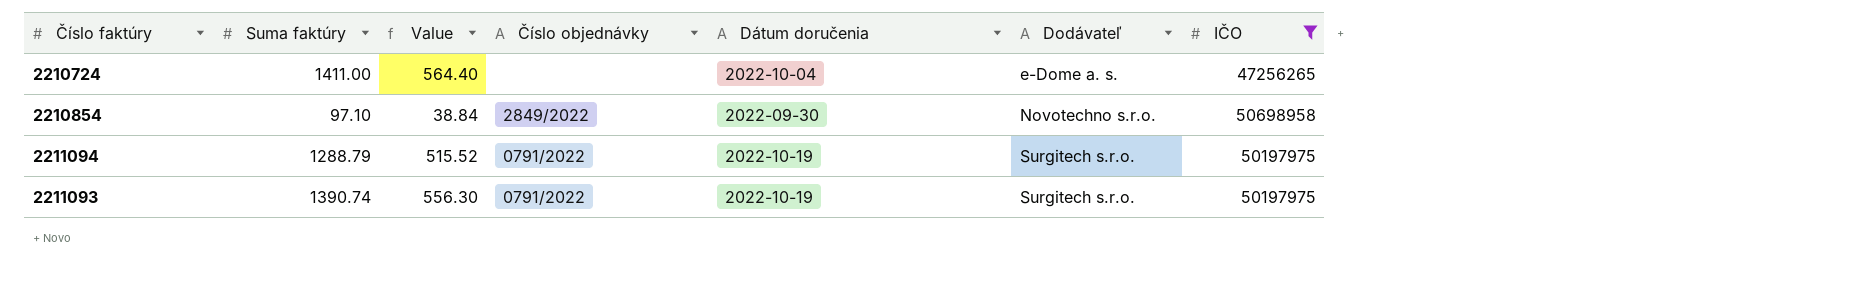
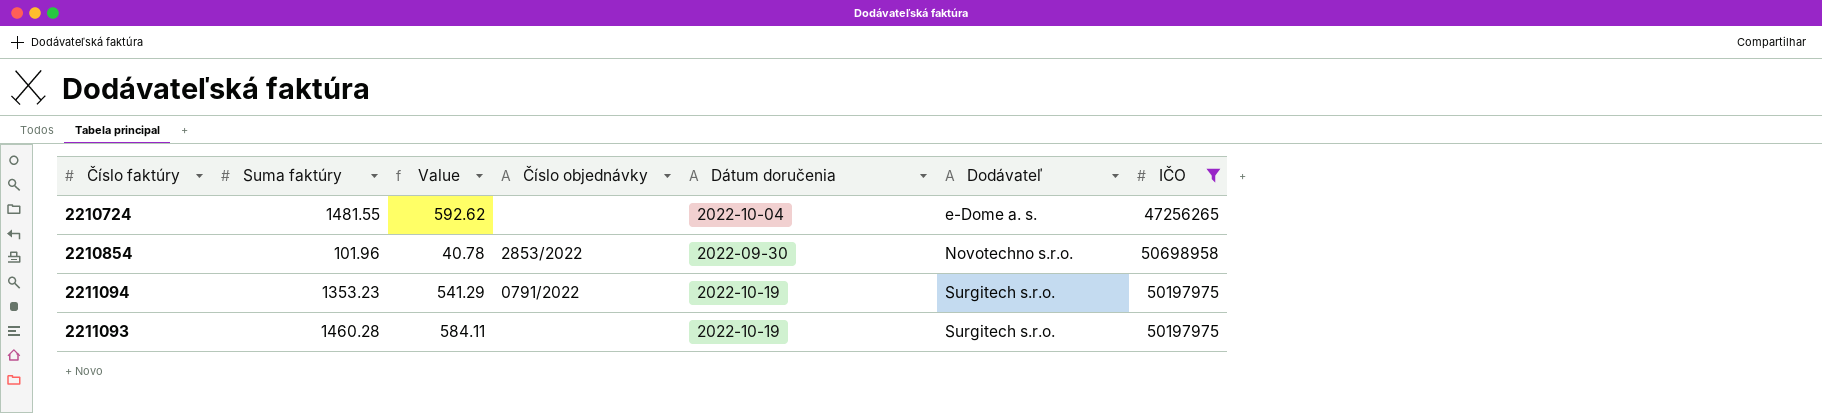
2210724 | Suma faktúry: 1411.00 -> 1481.55
2210724 | Value: 564.40 -> 592.62
2210854 | Suma faktúry: 97.10 -> 101.96
2210854 | Value: 38.84 -> 40.78
2210854 | Číslo objednávky: 2849/2022 -> 2853/2022
2211094 | Suma faktúry: 1288.79 -> 1353.23
2211094 | Value: 515.52 -> 541.29
2211093 | Suma faktúry: 1390.74 -> 1460.28
2211093 | Value: 556.30 -> 584.11
2211093 | Číslo objednávky: 0791/2022 -> none

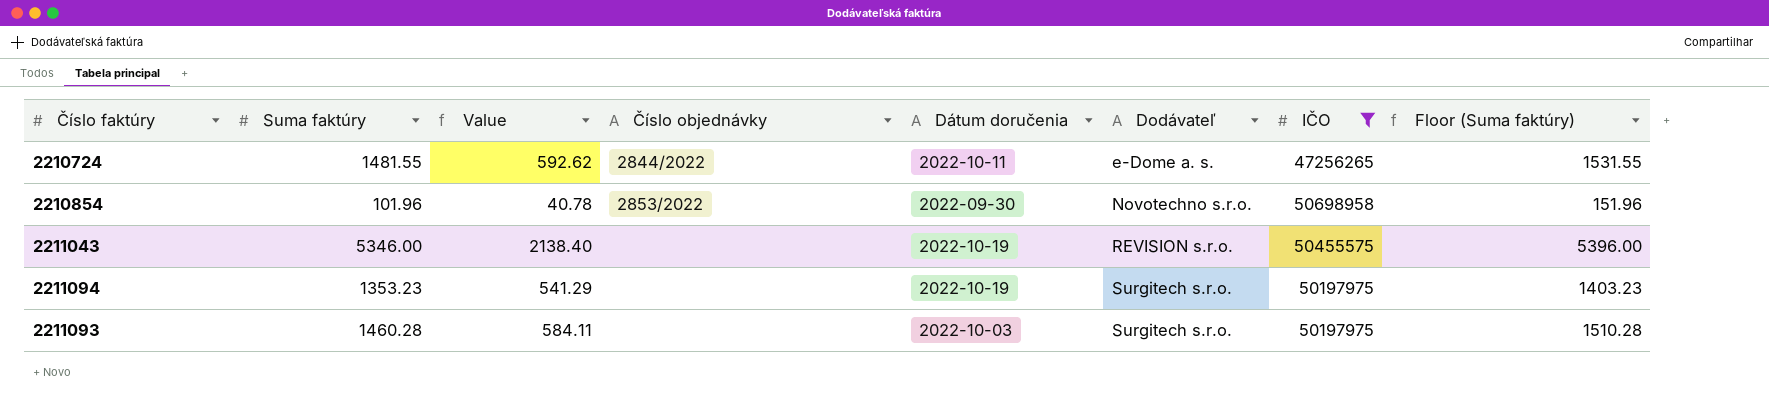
column Floor (Suma faktúry) | formula: none -> [Suma faktúry] + 50
2210724 | Číslo objednávky: none -> 2844/2022
2210724 | Dátum doručenia: 2022-10-04 -> 2022-10-11
row 2211043: none -> 5346.00 | 2138.40 | none | 2022-10-19 | REVISION s.r.o. | 50455575 | 5396.00
2211094 | Číslo objednávky: 0791/2022 -> none
2211093 | Dátum doručenia: 2022-10-19 -> 2022-10-03

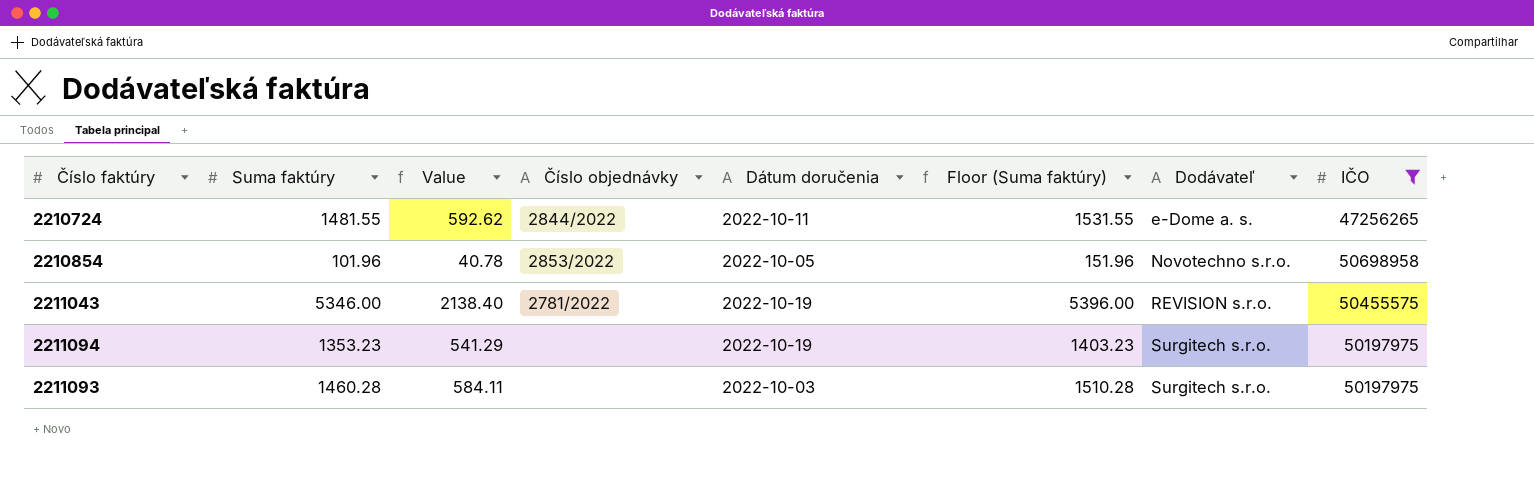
column Floor (Suma faktúry) | position: 8 -> 6
2210854 | Dátum doručenia: 2022-09-30 -> 2022-10-05
2211043 | Číslo objednávky: none -> 2781/2022

